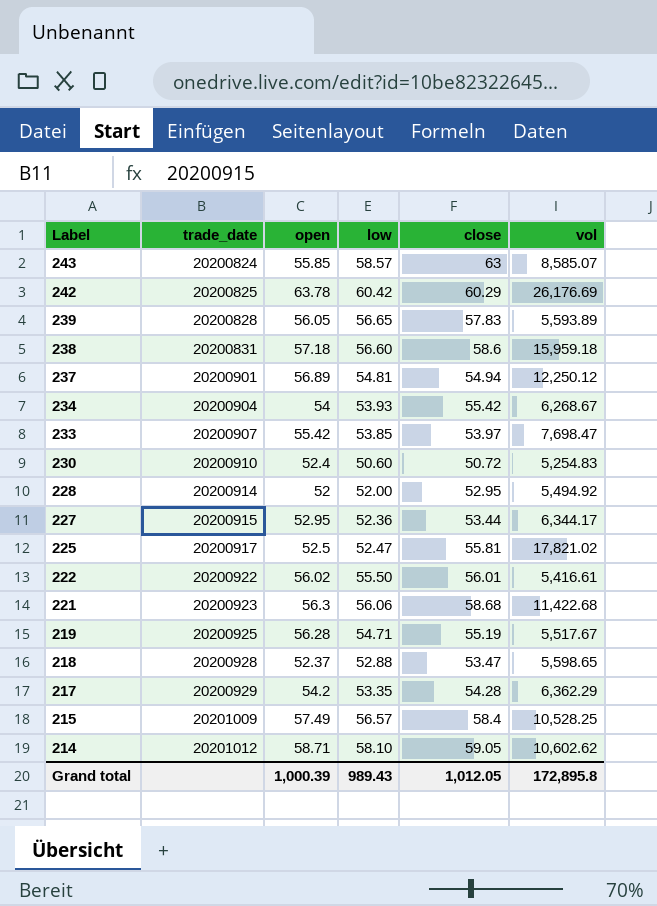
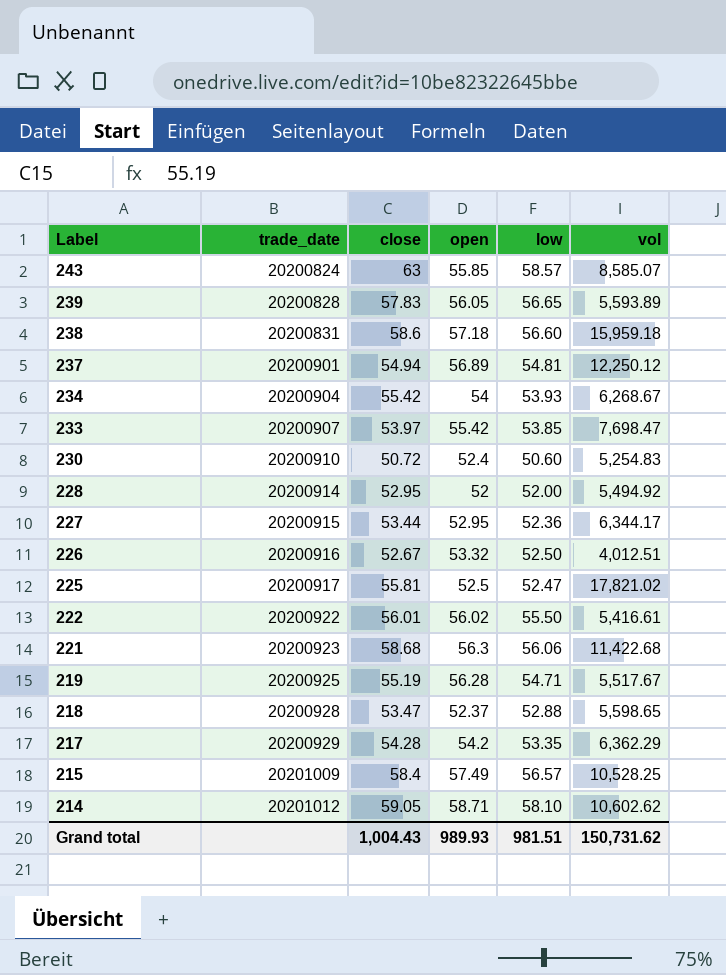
column close | position: 5 -> 3
row 242: 20200825 | 63.78 | 60.42 | 60.29 | 26,176.69 -> none
row 226: none -> 20200916 | 52.67 | 53.32 | 52.50 | 4,012.51
Grand total | close: 1,012.05 -> 1,004.43
Grand total | open: 1,000.39 -> 989.93
Grand total | low: 989.43 -> 981.51
Grand total | vol: 172,895.8 -> 150,731.62

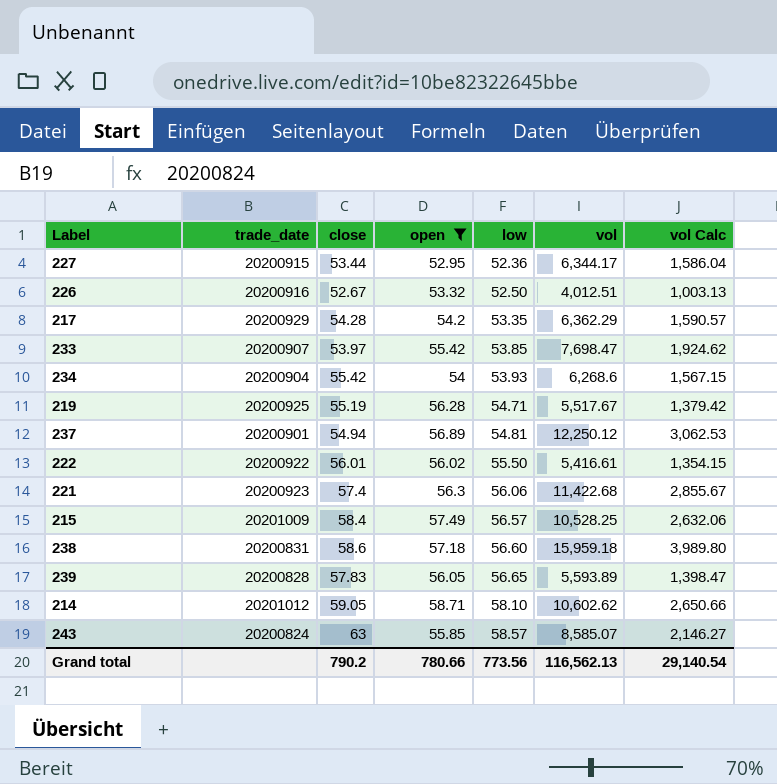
filter: none -> open >= 52.95
row order: Label descending -> low ascending
column vol Calc | formula: none -> [vol] * 0.25
234 | vol: 6,268.67 -> 6,268.6
221 | close: 58.68 -> 57.4
Grand total | close: 1,004.43 -> 790.2
Grand total | open: 989.93 -> 780.66
Grand total | low: 981.51 -> 773.56
Grand total | vol: 150,731.62 -> 116,562.13

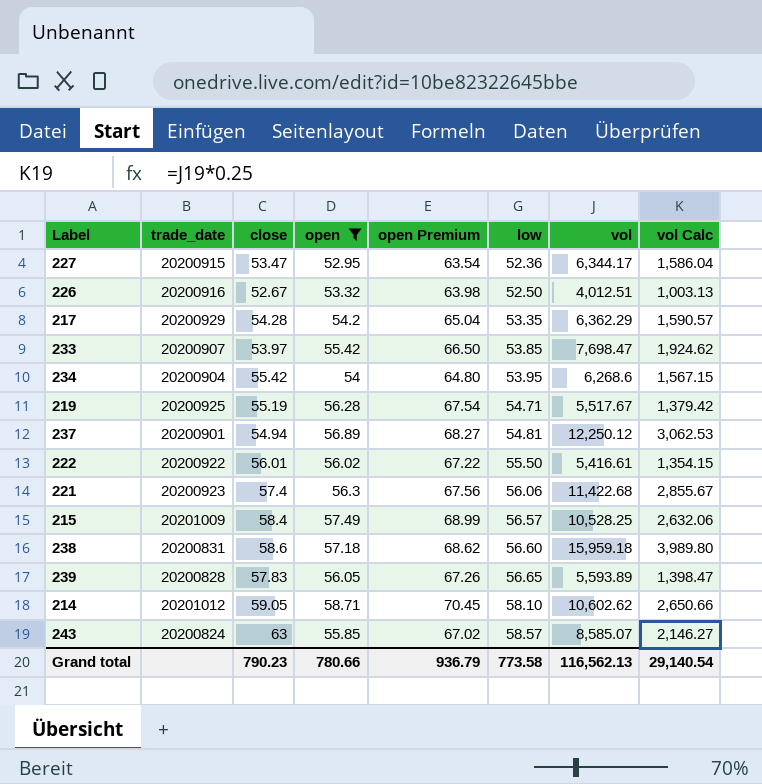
column open Premium | formula: none -> [open] * 1.2
227 | close: 53.44 -> 53.47
234 | low: 53.93 -> 53.95
Grand total | close: 790.2 -> 790.23
Grand total | low: 773.56 -> 773.58

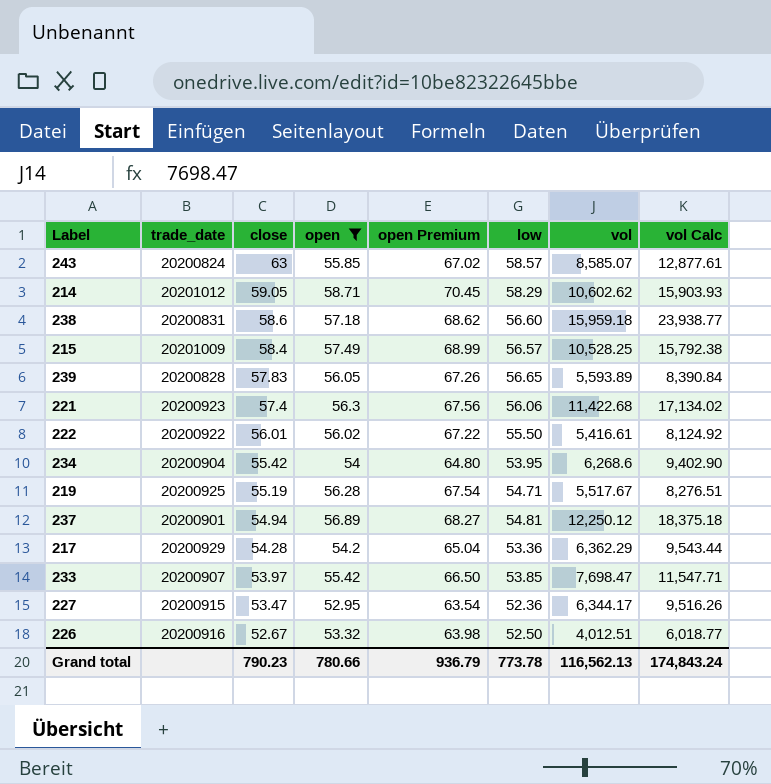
row order: low ascending -> close descending
column vol Calc | formula: [vol] * 0.25 -> [vol] * 1.5
214 | low: 58.10 -> 58.29
217 | low: 53.35 -> 53.36
Grand total | low: 773.58 -> 773.78
Grand total | vol Calc: 29,140.54 -> 174,843.24

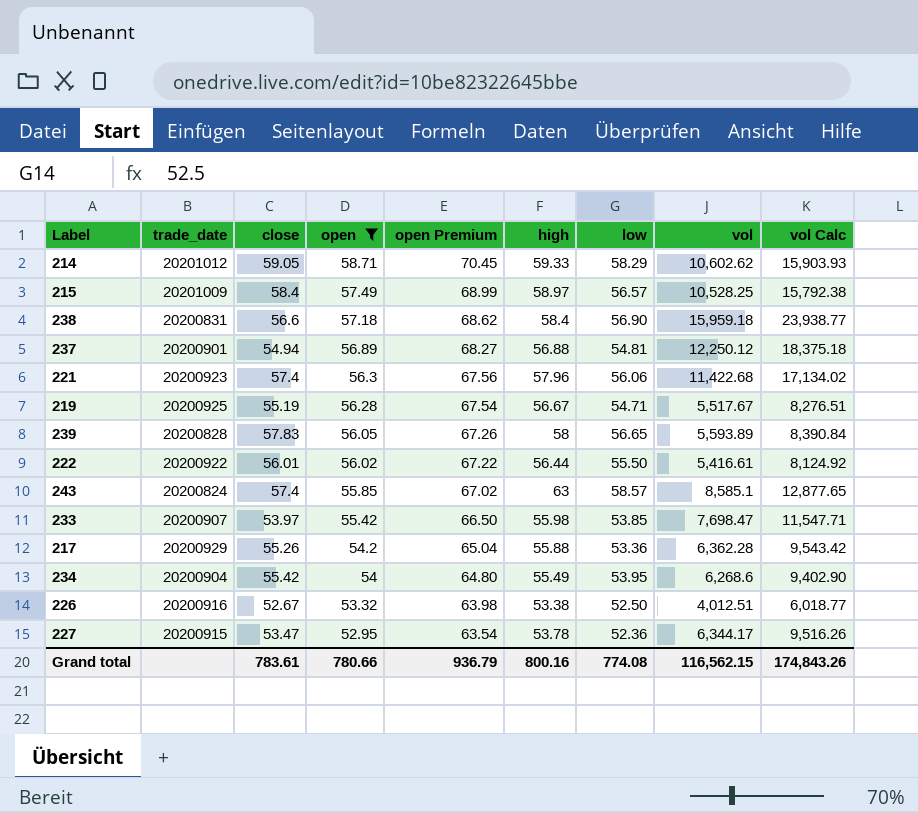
row order: close descending -> open descending
column high | position: none -> 6
238 | close: 58.6 -> 56.6
238 | low: 56.60 -> 56.90
243 | close: 63 -> 57.4
243 | vol: 8,585.07 -> 8,585.1
243 | vol Calc: 12,877.61 -> 12,877.65
217 | close: 54.28 -> 55.26
217 | vol: 6,362.29 -> 6,362.28
217 | vol Calc: 9,543.44 -> 9,543.42
Grand total | close: 790.23 -> 783.61
Grand total | low: 773.78 -> 774.08
Grand total | vol: 116,562.13 -> 116,562.15
Grand total | vol Calc: 174,843.24 -> 174,843.26

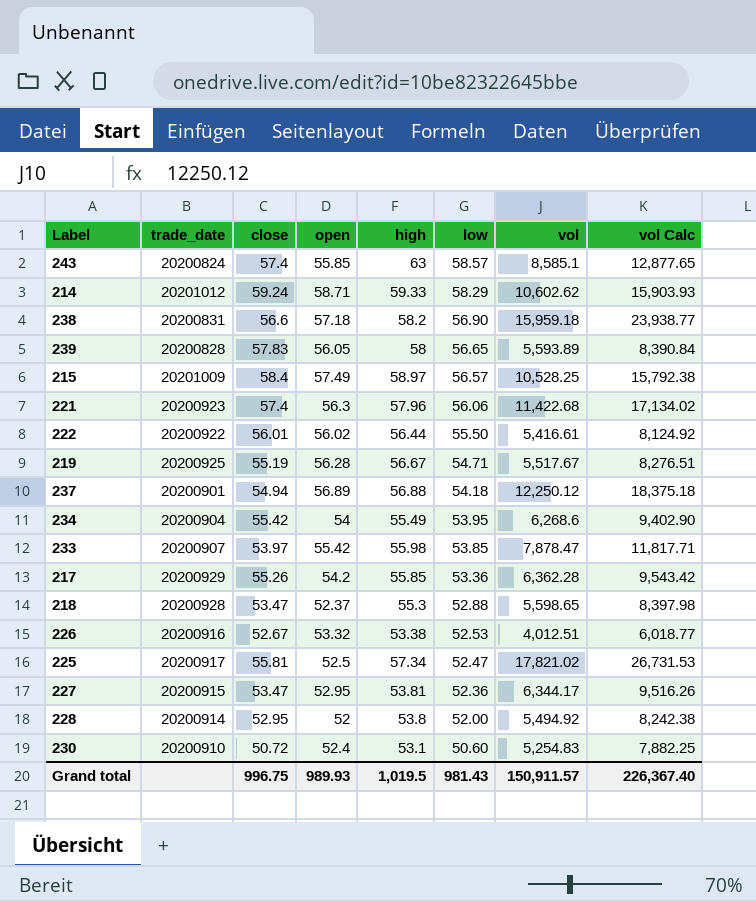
filter: open >= 52.95 -> none
row order: open descending -> low descending
column open Premium | formula: [open] * 1.2 -> none
214 | close: 59.05 -> 59.24
238 | high: 58.4 -> 58.2
237 | low: 54.81 -> 54.18
233 | vol: 7,698.47 -> 7,878.47
233 | vol Calc: 11,547.71 -> 11,817.71
217 | high: 55.88 -> 55.85
226 | low: 52.50 -> 52.53
227 | high: 53.78 -> 53.81
Grand total | close: 783.61 -> 996.75
Grand total | open: 780.66 -> 989.93
Grand total | high: 800.16 -> 1,019.5
Grand total | low: 774.08 -> 981.43
Grand total | vol: 116,562.15 -> 150,911.57
Grand total | vol Calc: 174,843.26 -> 226,367.40

